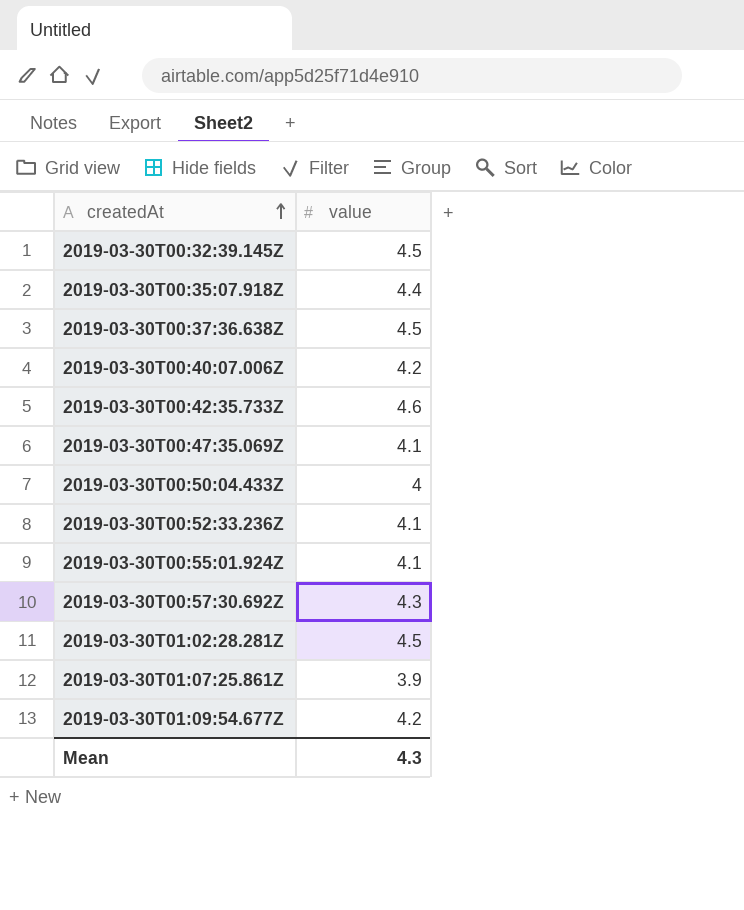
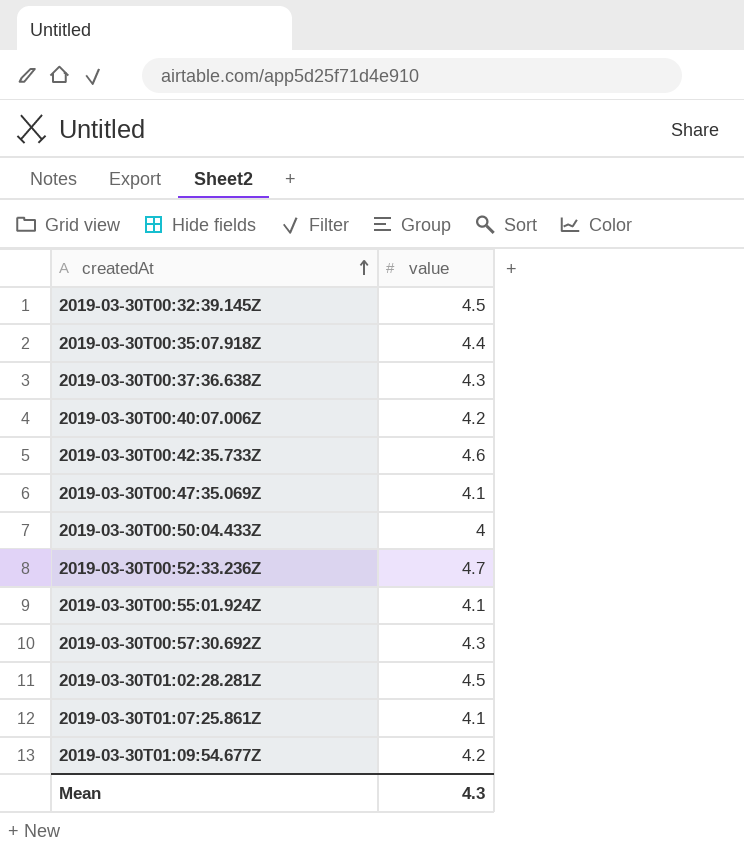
2019-03-30T00:37:36.638Z | value: 4.5 -> 4.3
2019-03-30T00:52:33.236Z | value: 4.1 -> 4.7
2019-03-30T01:07:25.861Z | value: 3.9 -> 4.1

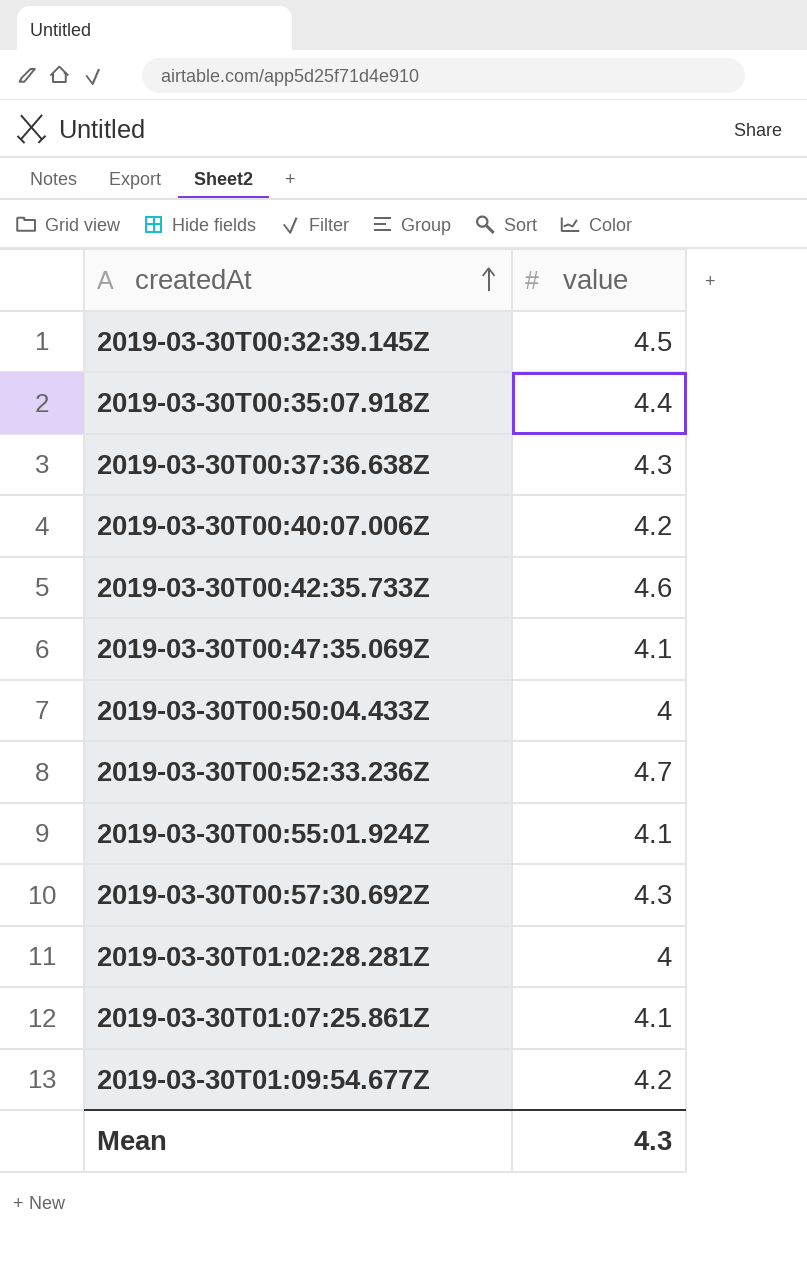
2019-03-30T01:02:28.281Z | value: 4.5 -> 4

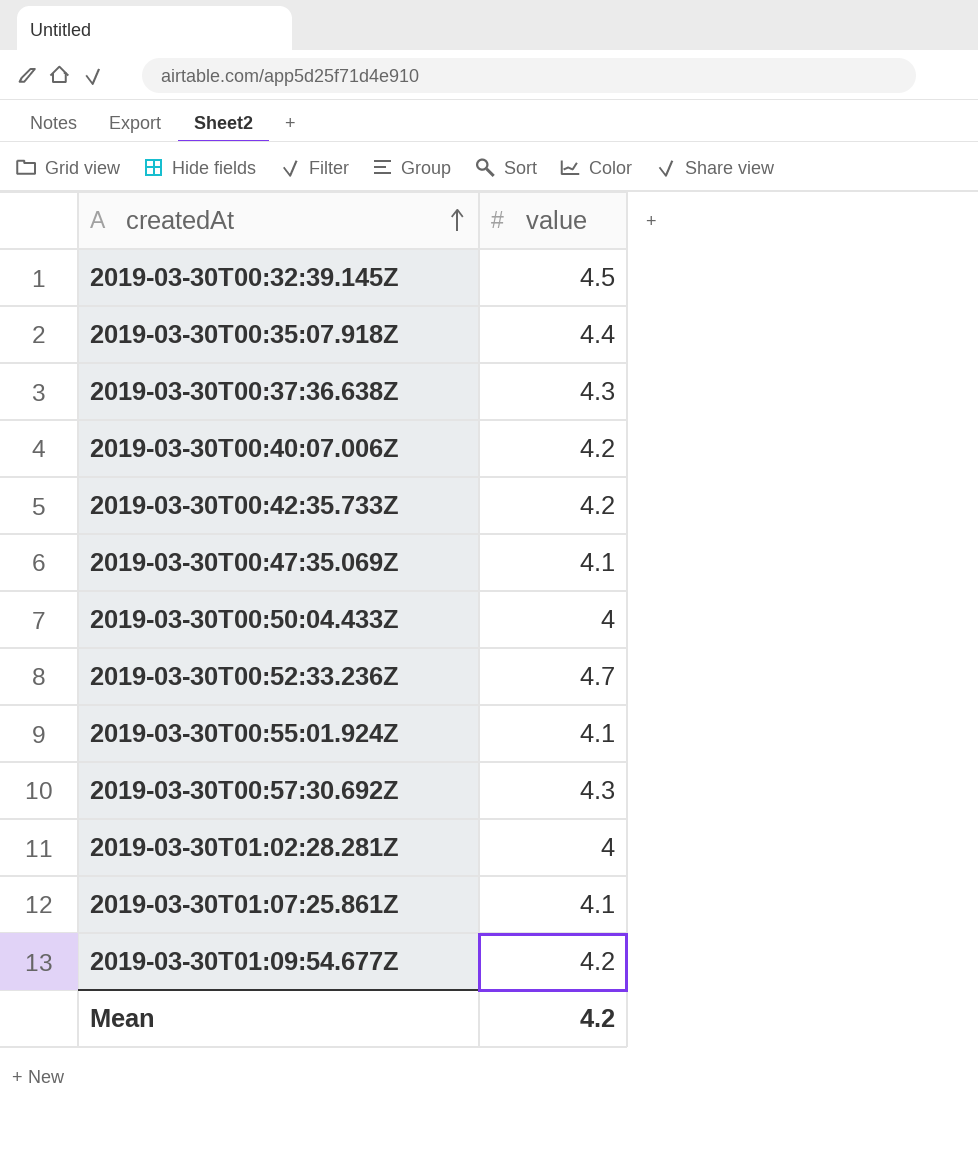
2019-03-30T00:42:35.733Z | value: 4.6 -> 4.2
Mean | value: 4.3 -> 4.2

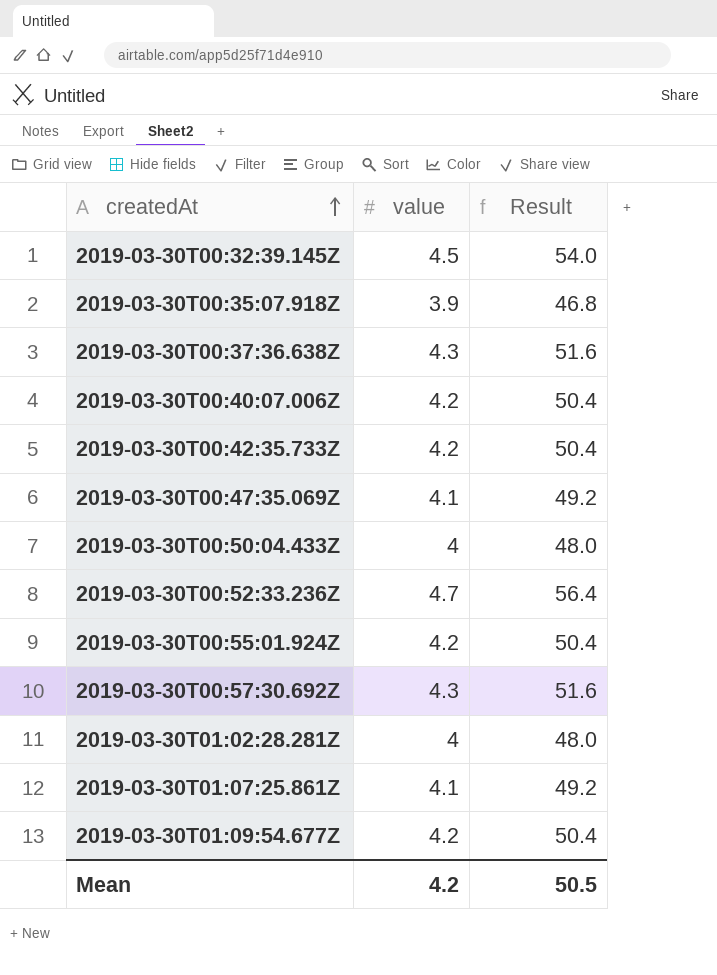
column Result | formula: none -> [value] * 12
2019-03-30T00:35:07.918Z | value: 4.4 -> 3.9
2019-03-30T00:55:01.924Z | value: 4.1 -> 4.2

